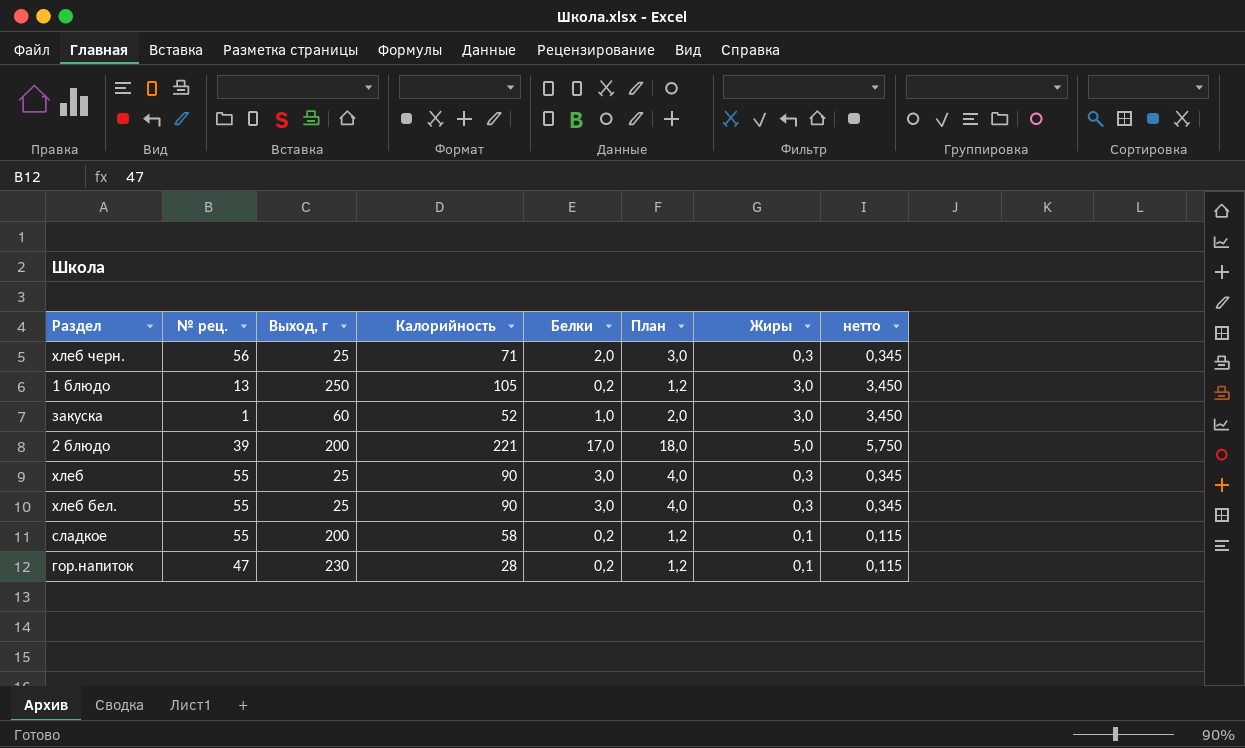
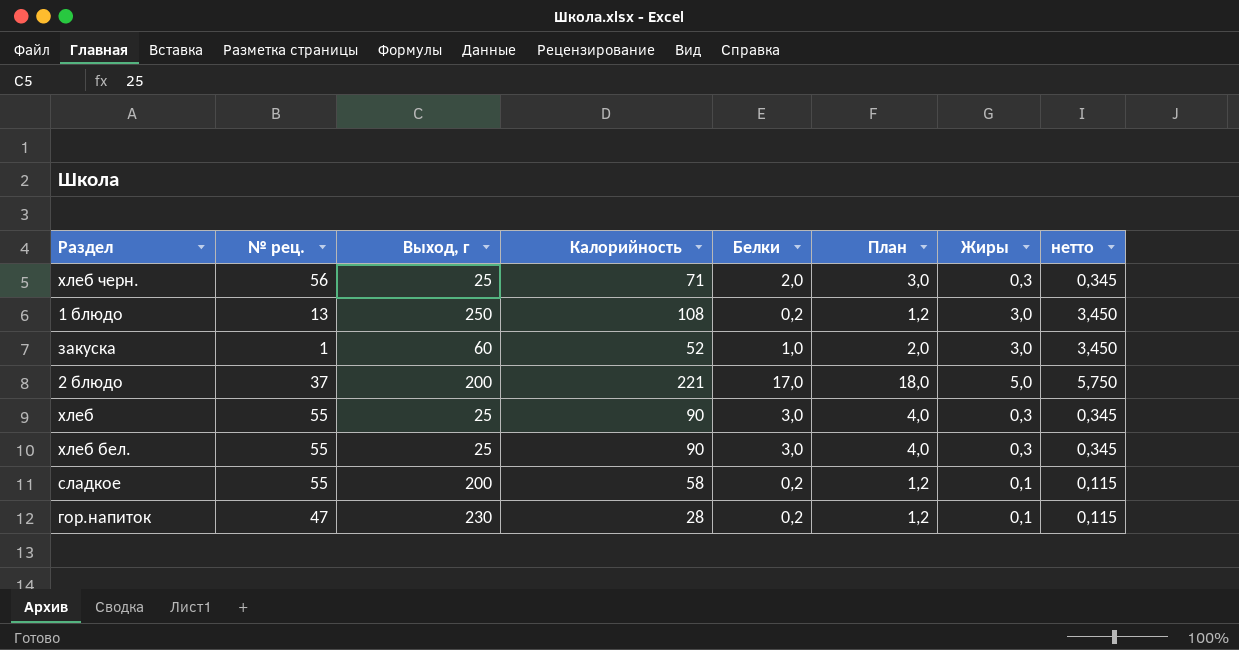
1 блюдо | Калорийность: 105 -> 108
2 блюдо | № рец.: 39 -> 37

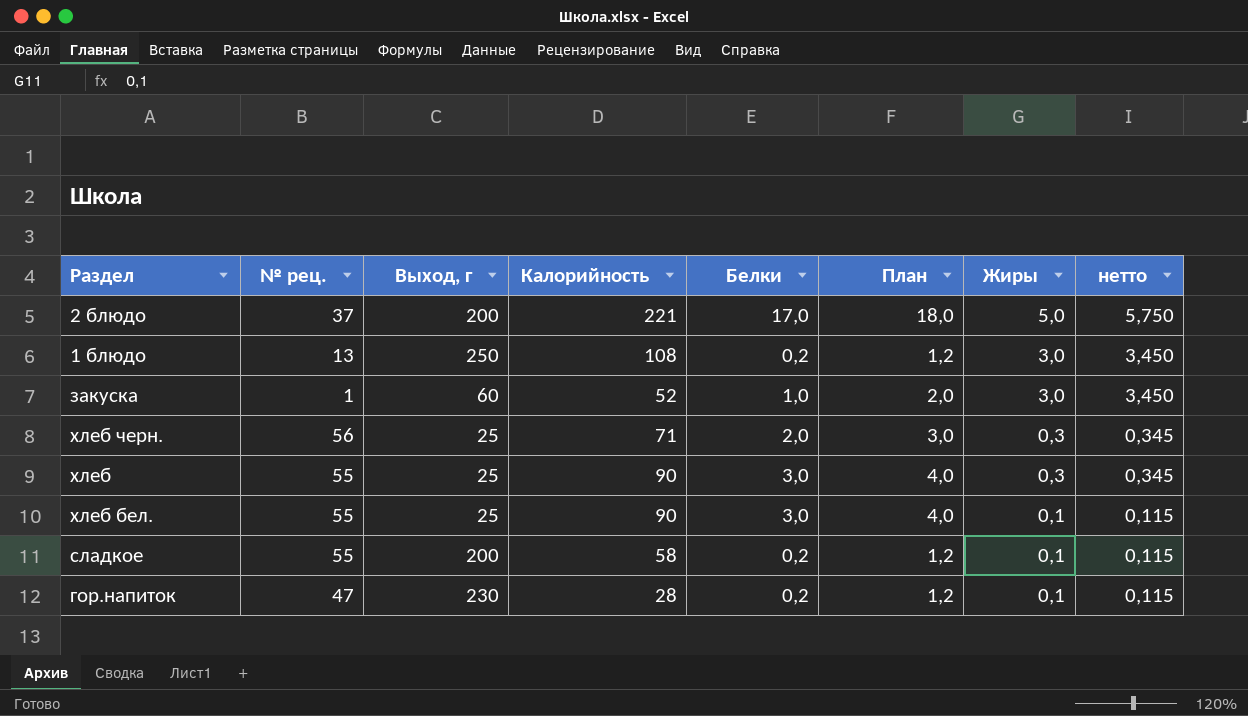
row order: none -> Жиры descending
хлеб бел. | Жиры: 0,3 -> 0,1
хлеб бел. | нетто: 0,345 -> 0,115

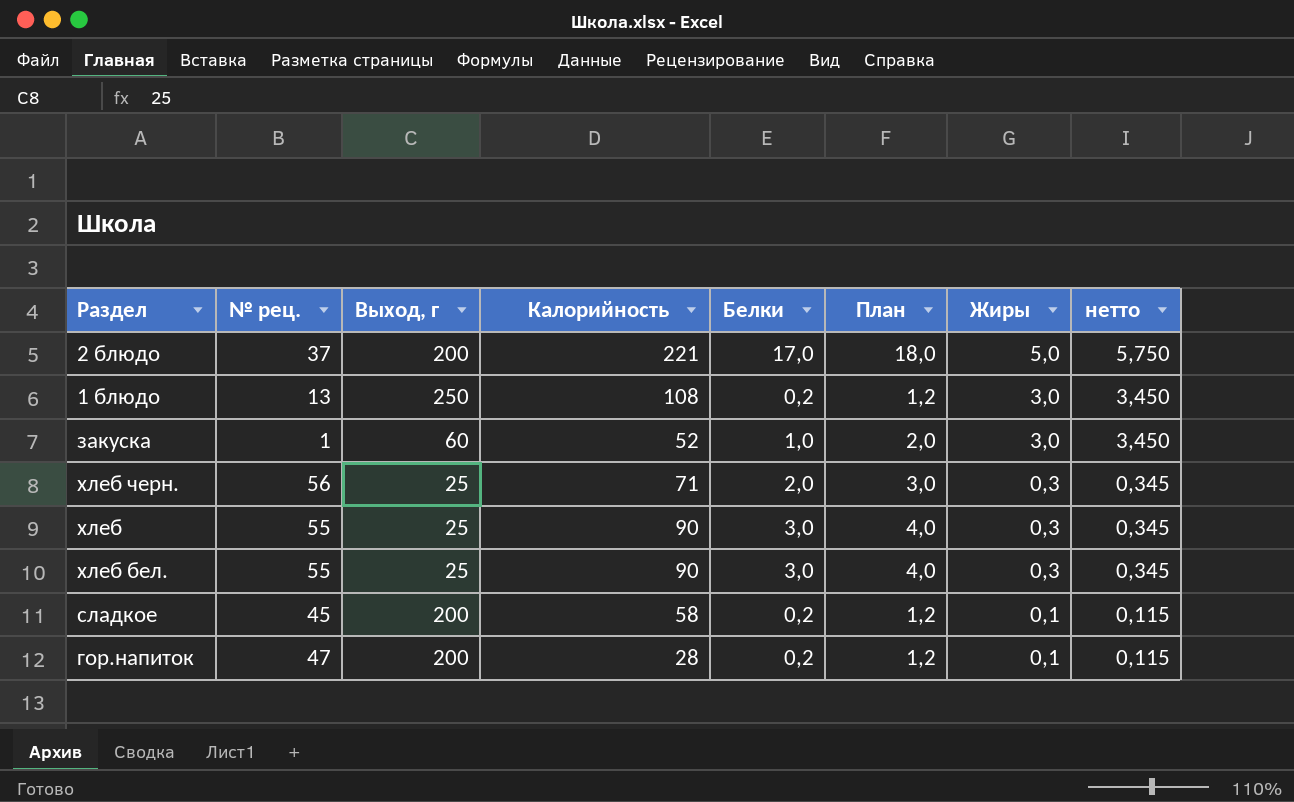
хлеб бел. | Жиры: 0,1 -> 0,3
хлеб бел. | нетто: 0,115 -> 0,345
сладкое | № рец.: 55 -> 45
гор.напиток | Выход, г: 230 -> 200

